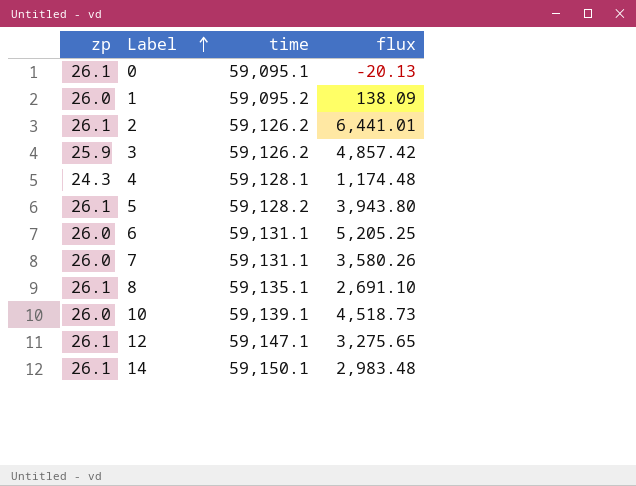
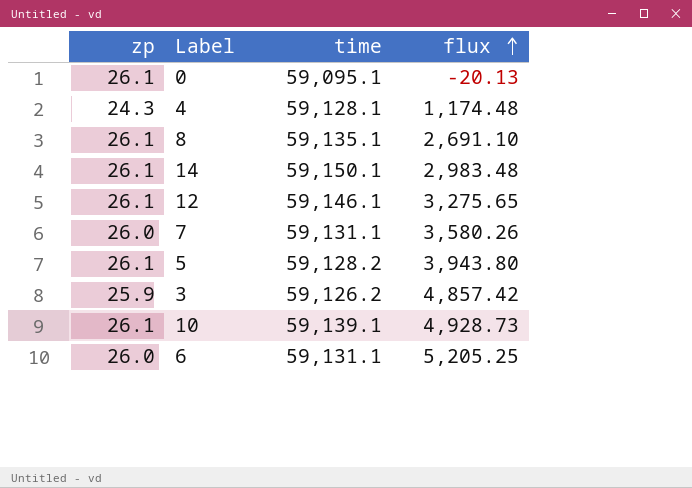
row order: Label ascending -> flux ascending
row 1: 26.0 | 59,095.2 | 138.09 -> none
row 2: 26.1 | 59,126.2 | 6,441.01 -> none
12 | time: 59,147.1 -> 59,146.1
10 | zp: 26.0 -> 26.1
10 | flux: 4,518.73 -> 4,928.73

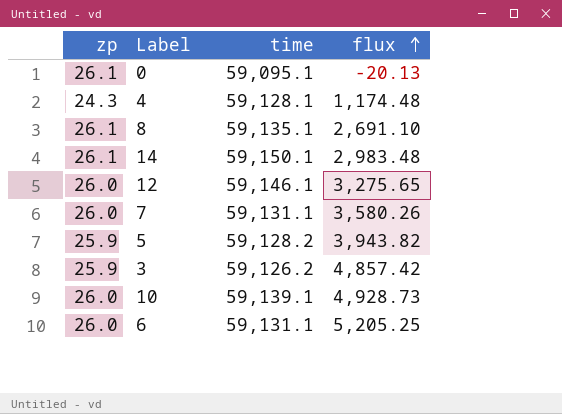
12 | zp: 26.1 -> 26.0
5 | zp: 26.1 -> 25.9
5 | flux: 3,943.80 -> 3,943.82
10 | zp: 26.1 -> 26.0

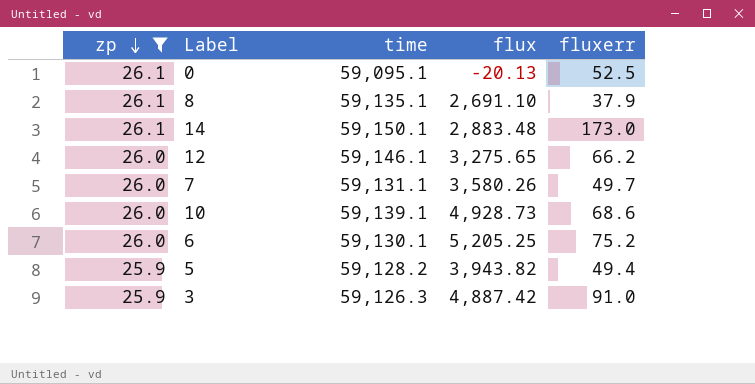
filter: none -> zp != 24.3
row order: flux ascending -> zp descending
column fluxerr | position: none -> 5
14 | flux: 2,983.48 -> 2,883.48
6 | time: 59,131.1 -> 59,130.1
3 | time: 59,126.2 -> 59,126.3
3 | flux: 4,857.42 -> 4,887.42

